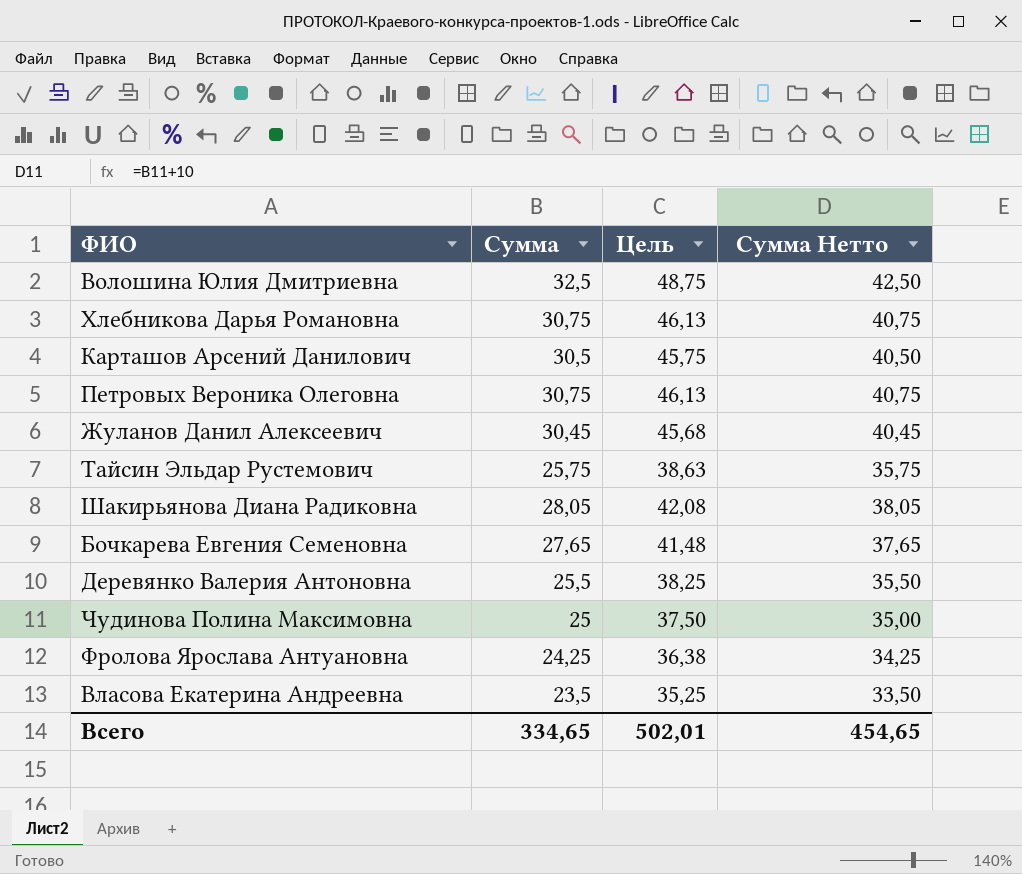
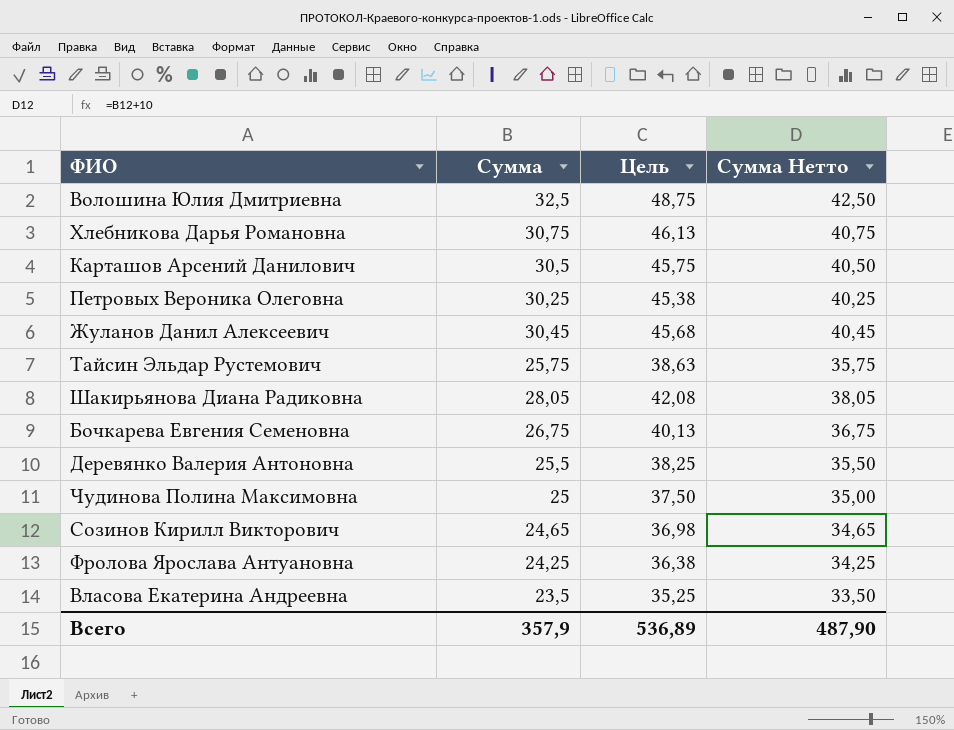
Петровых Вероника Олеговна | Сумма: 30,75 -> 30,25
Петровых Вероника Олеговна | Цель: 46,13 -> 45,38
Петровых Вероника Олеговна | Сумма Нетто: 40,75 -> 40,25
Бочкарева Евгения Семеновна | Сумма: 27,65 -> 26,75
Бочкарева Евгения Семеновна | Цель: 41,48 -> 40,13
Бочкарева Евгения Семеновна | Сумма Нетто: 37,65 -> 36,75
row Созинов Кирилл Викторович: none -> 24,65 | 36,98 | 34,65
Всего | Сумма: 334,65 -> 357,9
Всего | Цель: 502,01 -> 536,89
Всего | Сумма Нетто: 454,65 -> 487,90

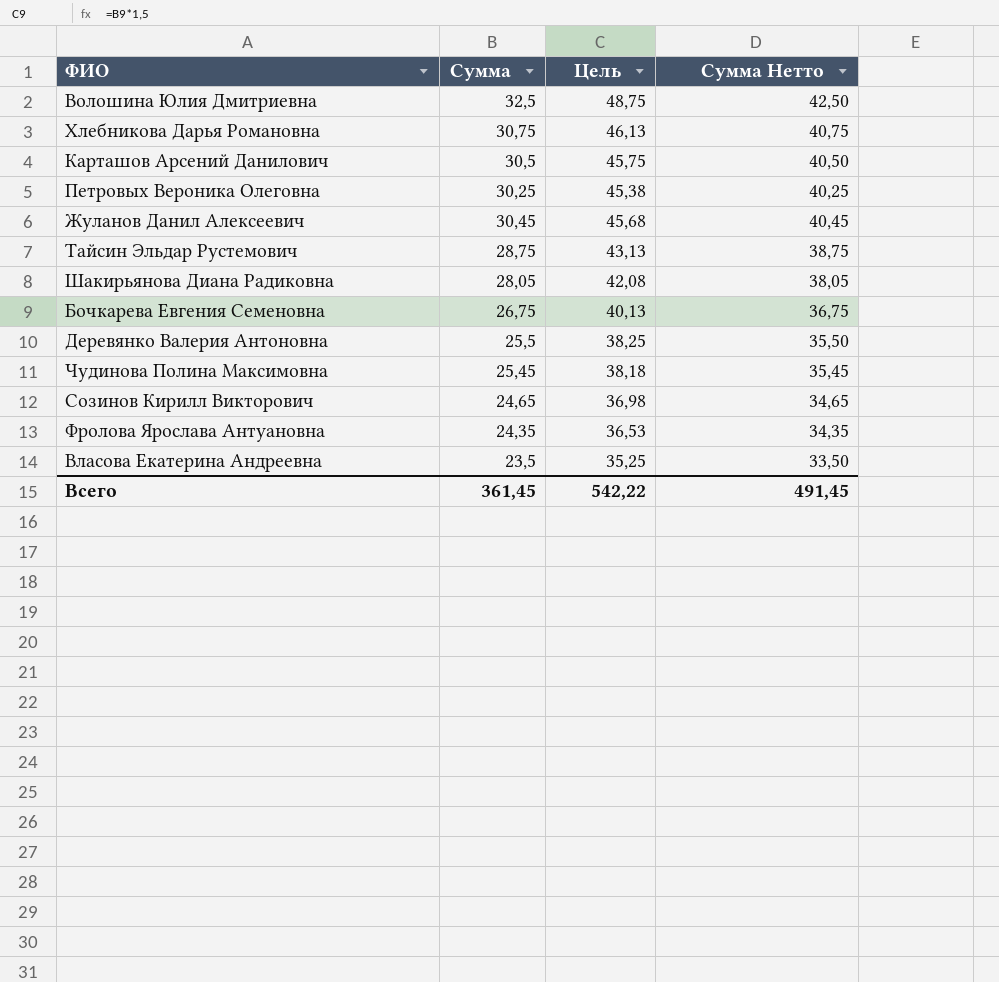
Тайсин Эльдар Рустемович | Сумма: 25,75 -> 28,75
Тайсин Эльдар Рустемович | Цель: 38,63 -> 43,13
Тайсин Эльдар Рустемович | Сумма Нетто: 35,75 -> 38,75
Чудинова Полина Максимовна | Сумма: 25 -> 25,45
Чудинова Полина Максимовна | Цель: 37,50 -> 38,18
Чудинова Полина Максимовна | Сумма Нетто: 35,00 -> 35,45
Фролова Ярослава Антуановна | Сумма: 24,25 -> 24,35
Фролова Ярослава Антуановна | Цель: 36,38 -> 36,53
Фролова Ярослава Антуановна | Сумма Нетто: 34,25 -> 34,35
Всего | Сумма: 357,9 -> 361,45
Всего | Цель: 536,89 -> 542,22
Всего | Сумма Нетто: 487,90 -> 491,45

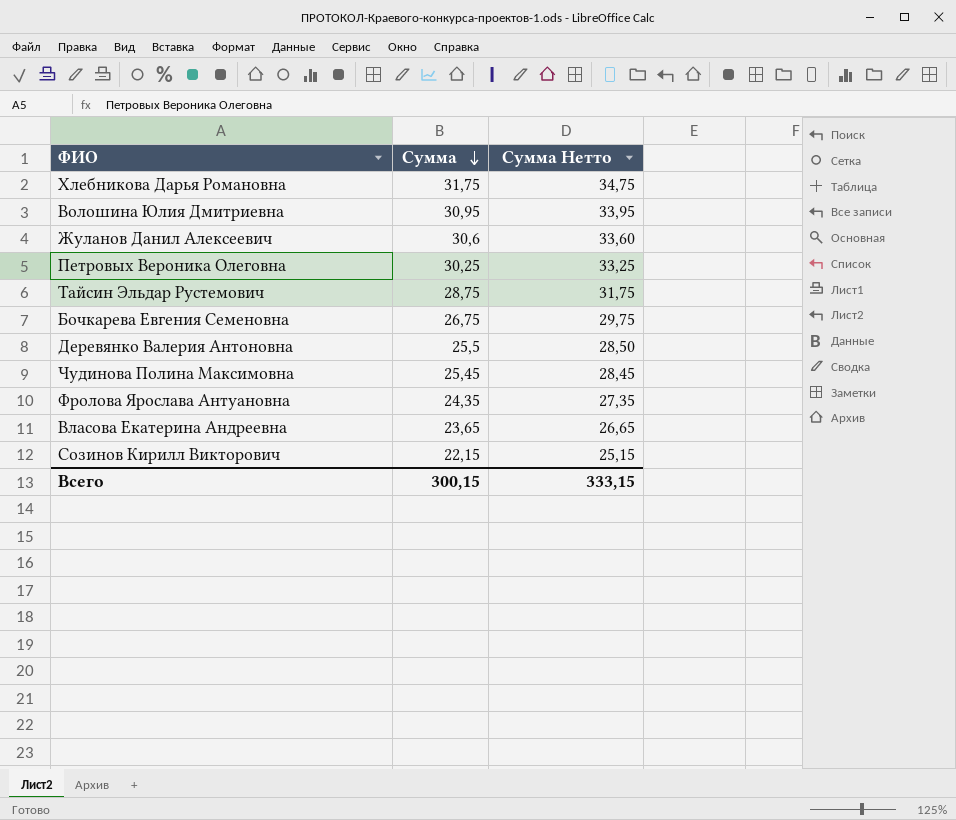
row order: none -> Сумма descending
column Цель | formula: [Сумма] * 1,5 -> none
column Сумма Нетто | formula: [Сумма] + 10 -> [Сумма] + 3
row Карташов Арсений Данилович: 30,5 | 45,75 | 40,50 -> none
row Шакирьянова Диана Радиковна: 28,05 | 42,08 | 38,05 -> none
Хлебникова Дарья Романовна | Сумма: 30,75 -> 31,75
Волошина Юлия Дмитриевна | Сумма: 32,5 -> 30,95
Жуланов Данил Алексеевич | Сумма: 30,45 -> 30,6
Власова Екатерина Андреевна | Сумма: 23,5 -> 23,65
Созинов Кирилл Викторович | Сумма: 24,65 -> 22,15
Всего | Сумма: 361,45 -> 300,15
Всего | Сумма Нетто: 491,45 -> 333,15

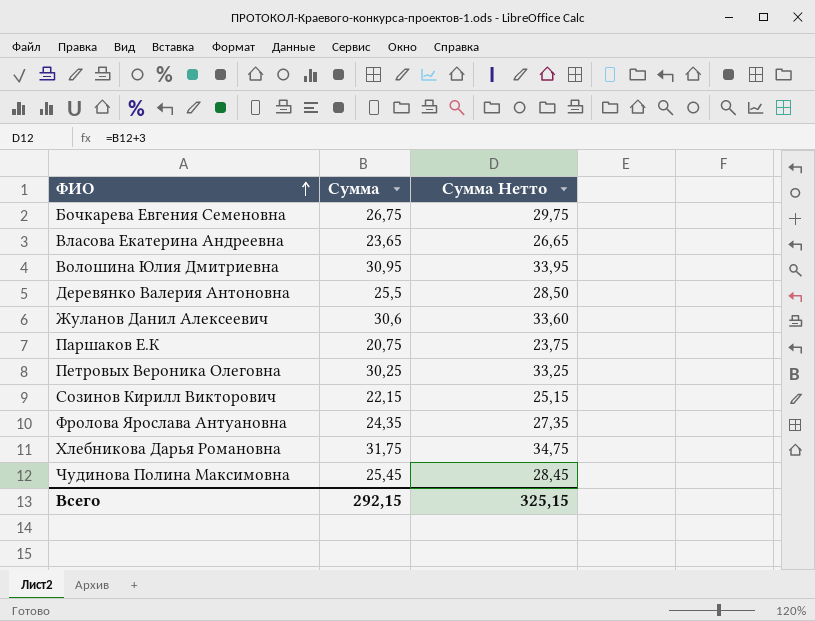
row order: Сумма descending -> ФИО ascending
row Тайсин Эльдар Рустемович: 28,75 | 31,75 -> none
row Паршаков Е.К: none -> 20,75 | 23,75
Всего | Сумма: 300,15 -> 292,15
Всего | Сумма Нетто: 333,15 -> 325,15

